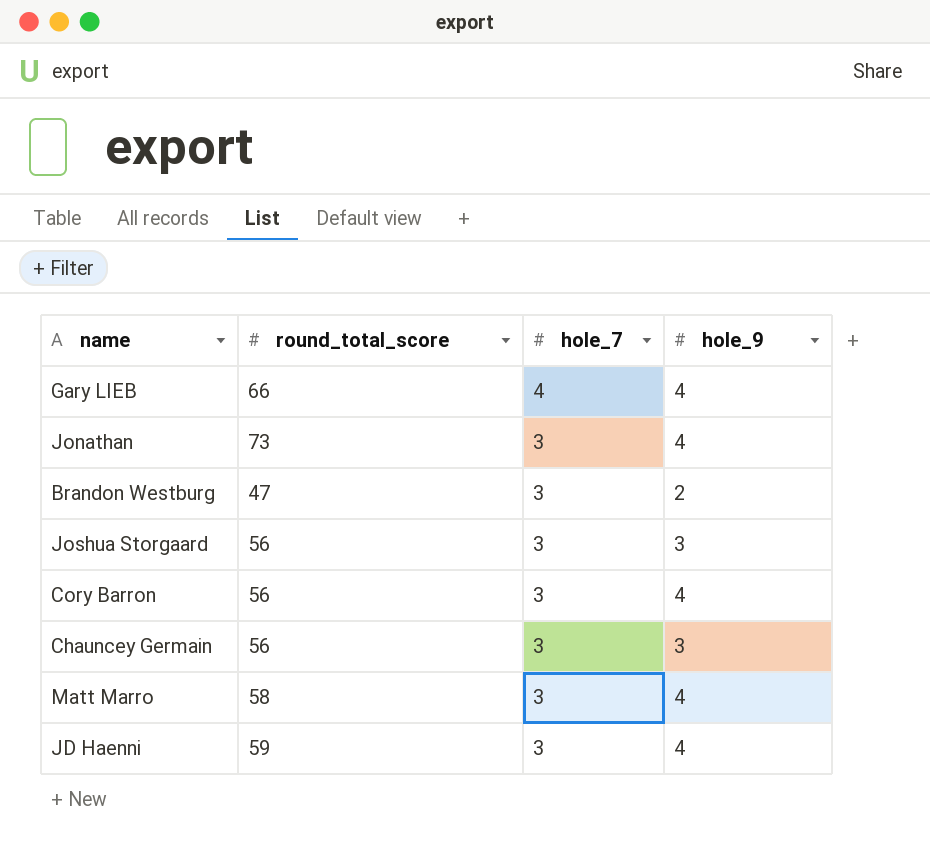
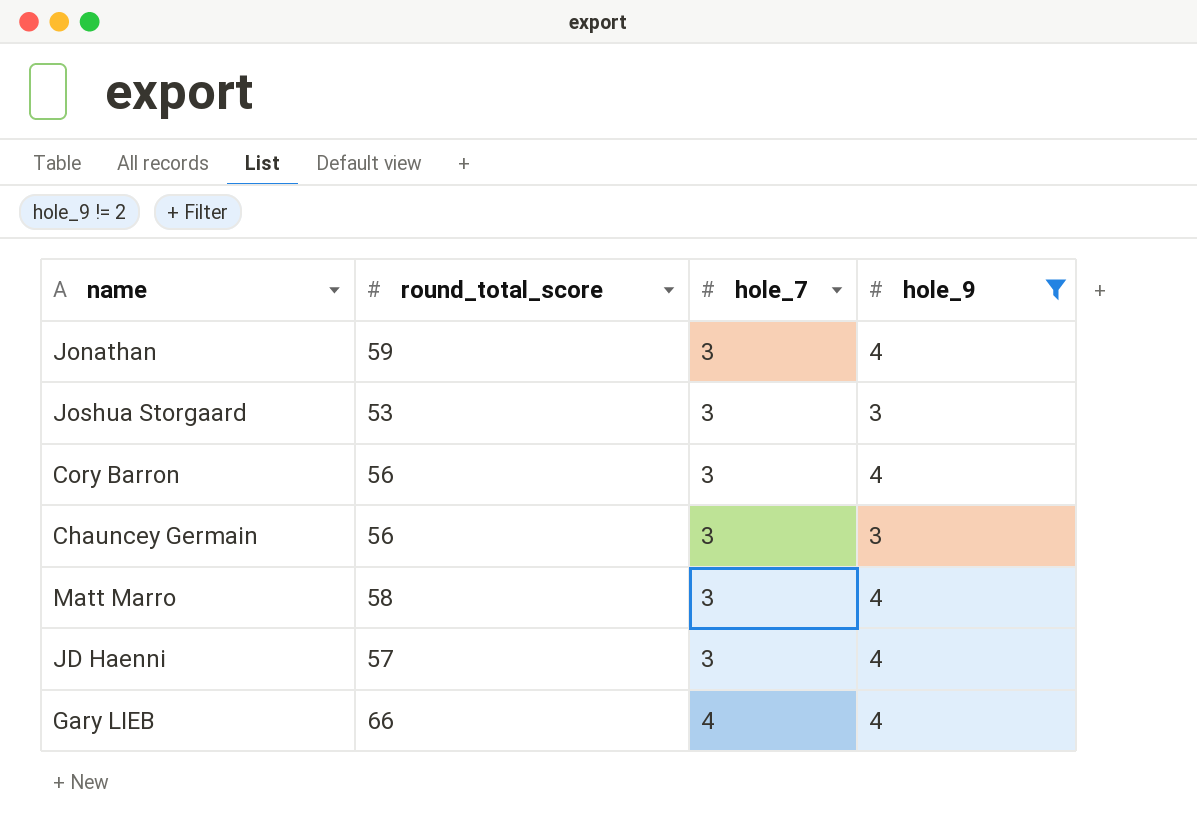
filter: none -> hole_9 != 2
row order: hole_7 descending -> hole_7 ascending
Jonathan | round_total_score: 73 -> 59
Joshua Storgaard | round_total_score: 56 -> 53
JD Haenni | round_total_score: 59 -> 57

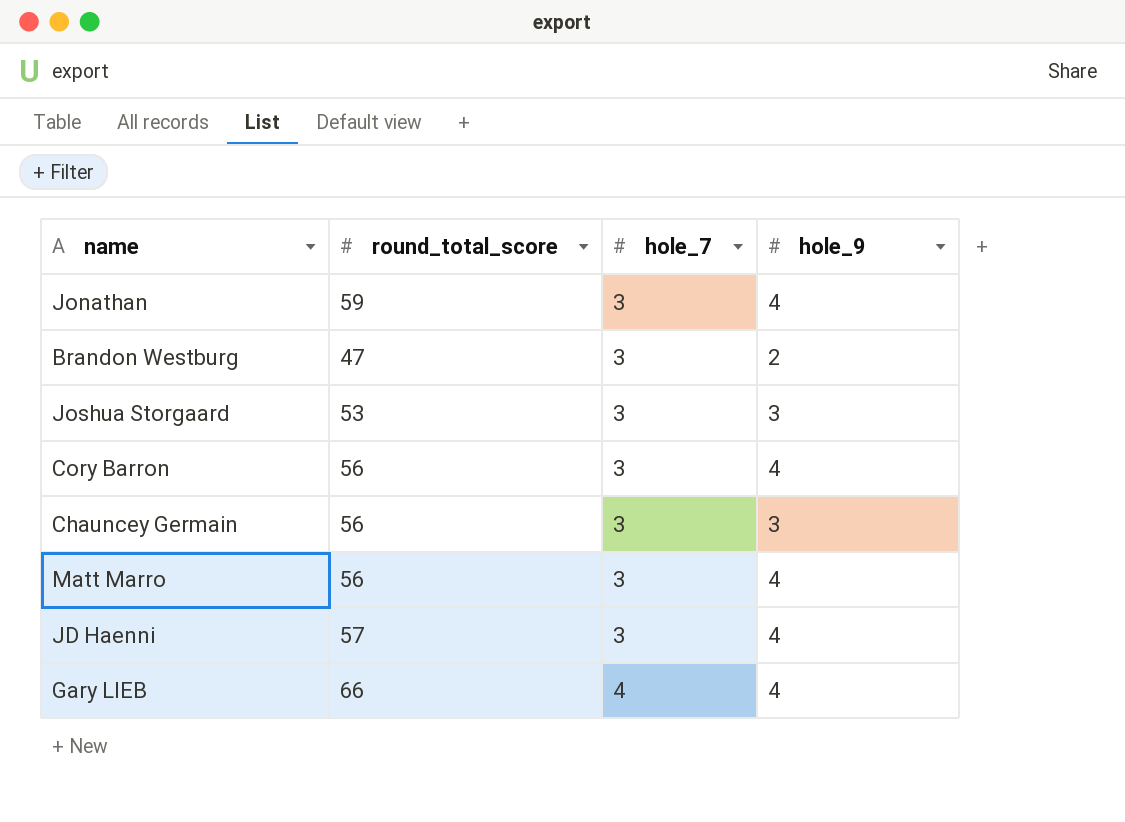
filter: hole_9 != 2 -> none
Matt Marro | round_total_score: 58 -> 56

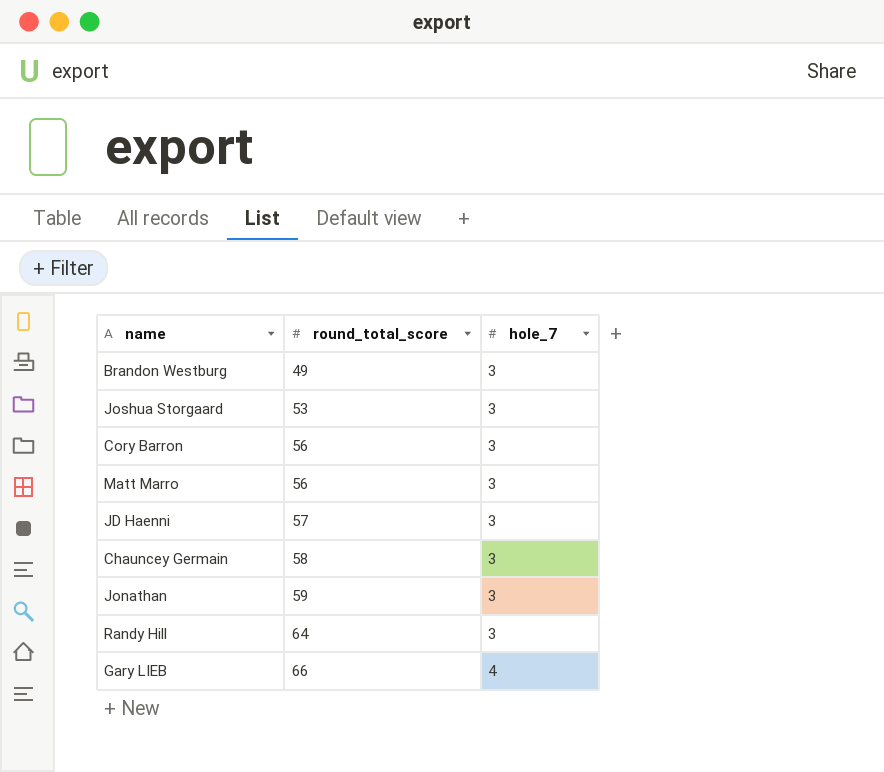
row order: hole_7 ascending -> round_total_score ascending
column hole_9 | position: 4 -> none
Brandon Westburg | round_total_score: 47 -> 49
Chauncey Germain | round_total_score: 56 -> 58
row Randy Hill: none -> 64 | 3

